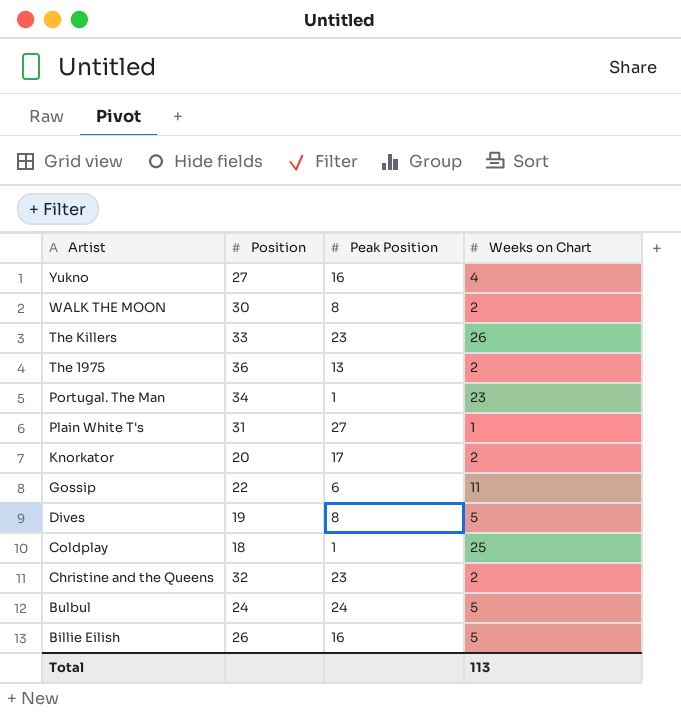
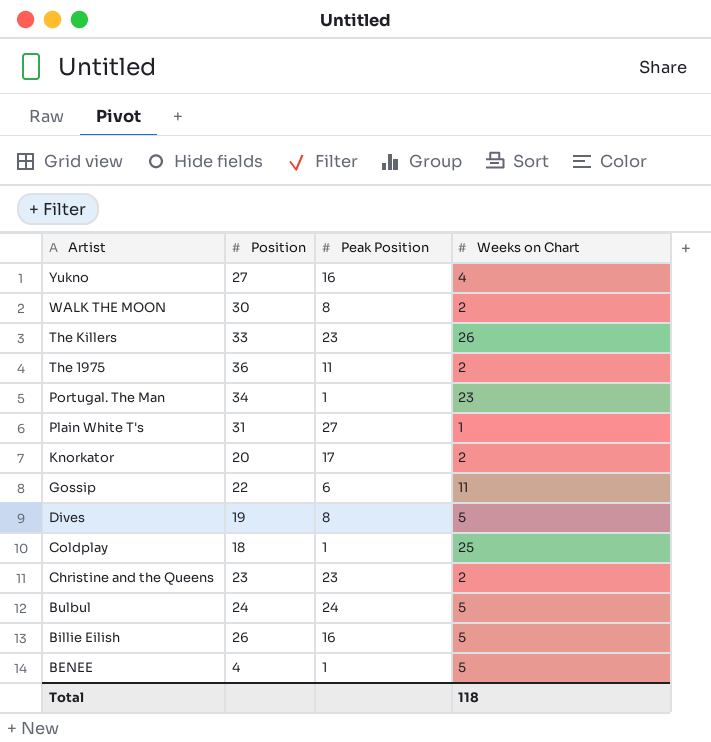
The 1975 | Peak Position: 13 -> 11
Christine and the Queens | Position: 32 -> 23
row BENEE: none -> 4 | 1 | 5
Total | Weeks on Chart: 113 -> 118

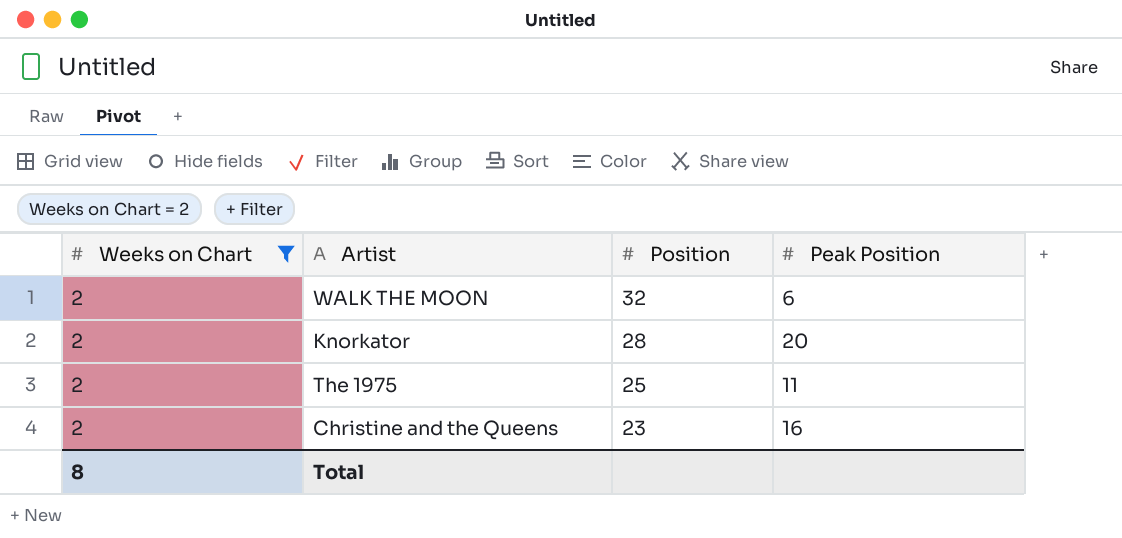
filter: none -> Weeks on Chart = 2
row order: Artist descending -> Position descending
column Weeks on Chart | position: 4 -> 1
WALK THE MOON | Position: 30 -> 32
WALK THE MOON | Peak Position: 8 -> 6
Knorkator | Position: 20 -> 28
Knorkator | Peak Position: 17 -> 20
The 1975 | Position: 36 -> 25
Christine and the Queens | Peak Position: 23 -> 16
Total | Weeks on Chart: 118 -> 8

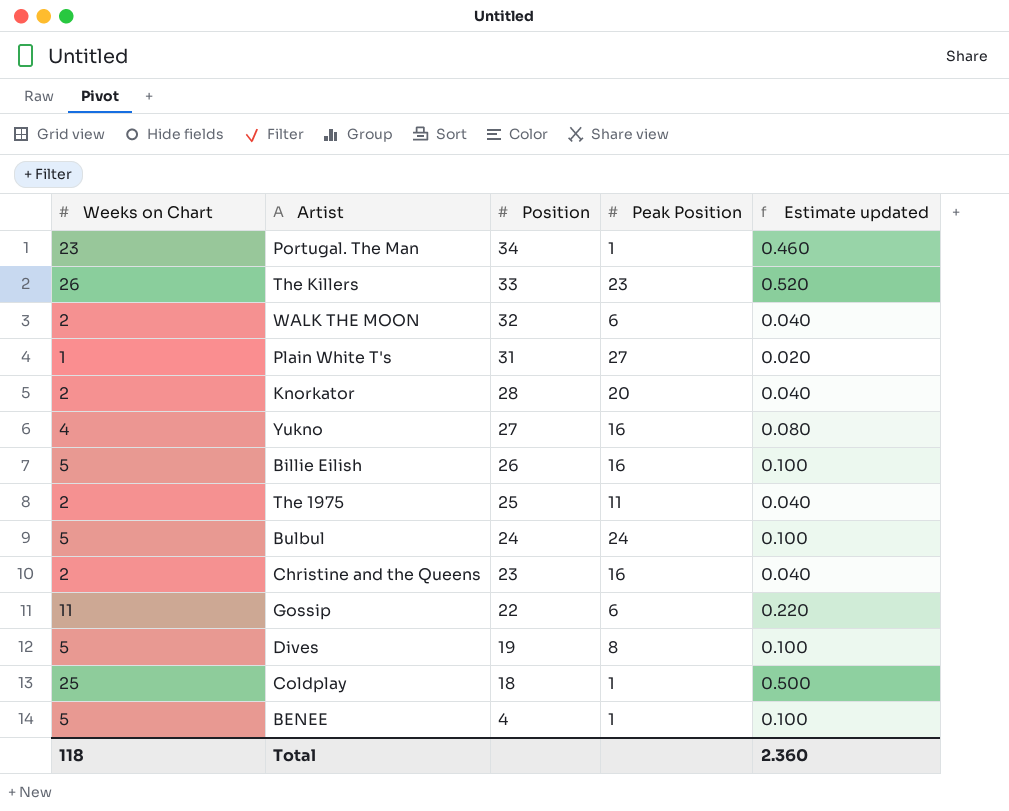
filter: Weeks on Chart = 2 -> none
column Estimate updated | formula: none -> [Weeks on Chart] * 0.02
Total | Weeks on Chart: 8 -> 118

